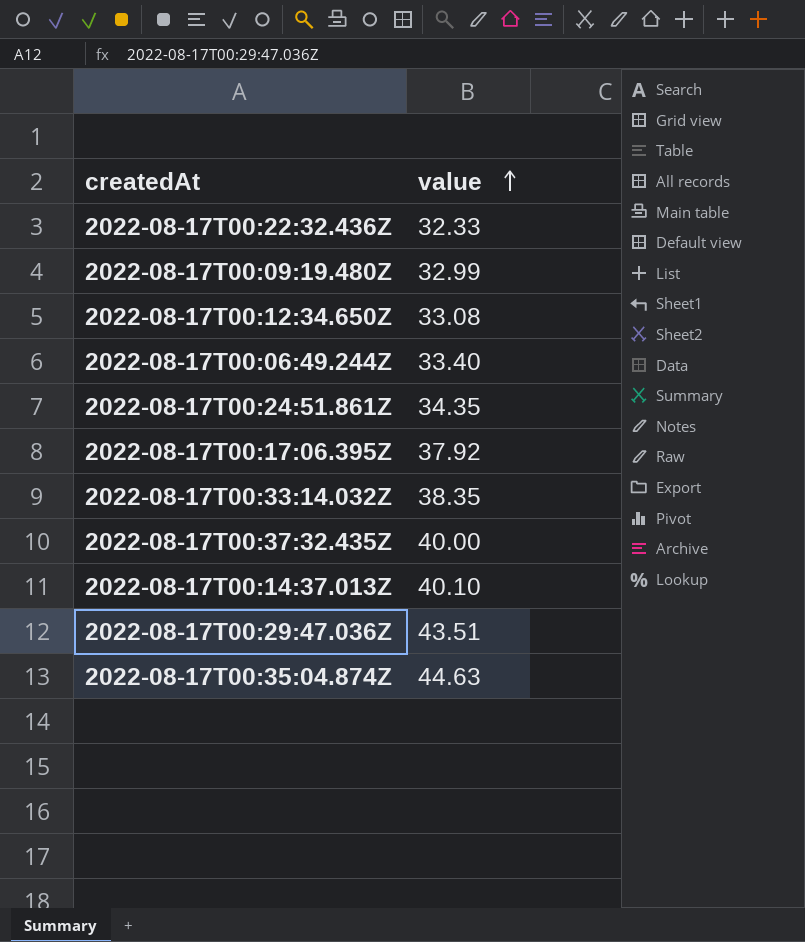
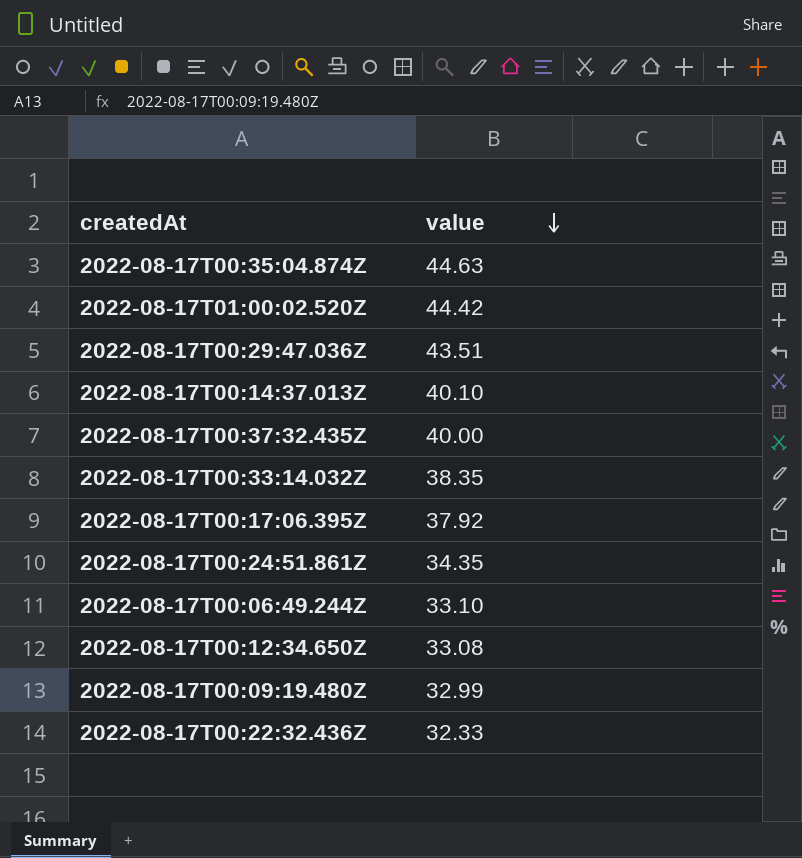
row order: value ascending -> value descending
row 2022-08-17T01:00:02.520Z: none -> 44.42
2022-08-17T00:06:49.244Z | value: 33.40 -> 33.10

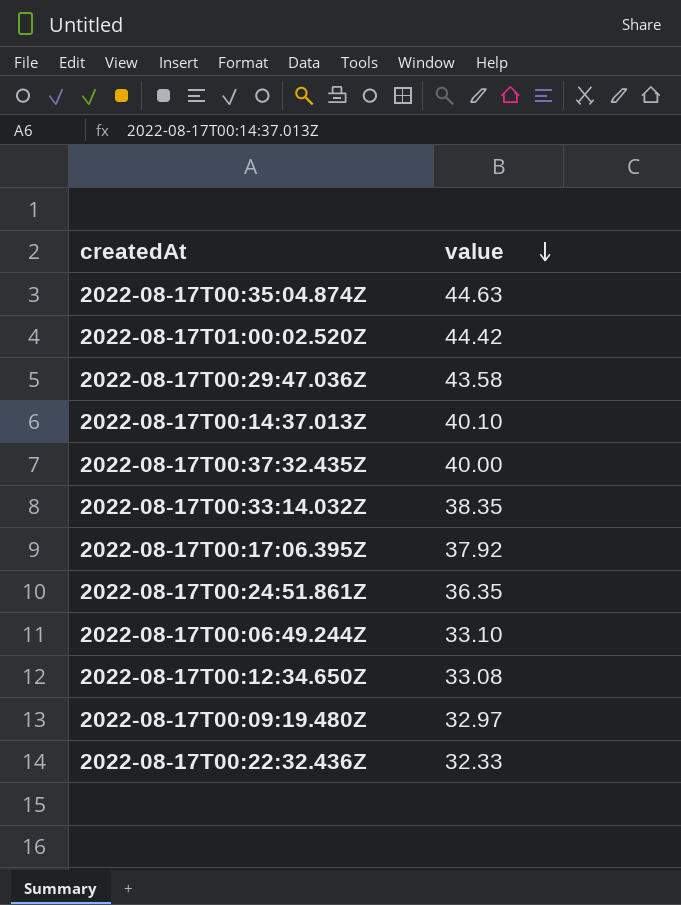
2022-08-17T00:29:47.036Z | value: 43.51 -> 43.58
2022-08-17T00:24:51.861Z | value: 34.35 -> 36.35
2022-08-17T00:09:19.480Z | value: 32.99 -> 32.97

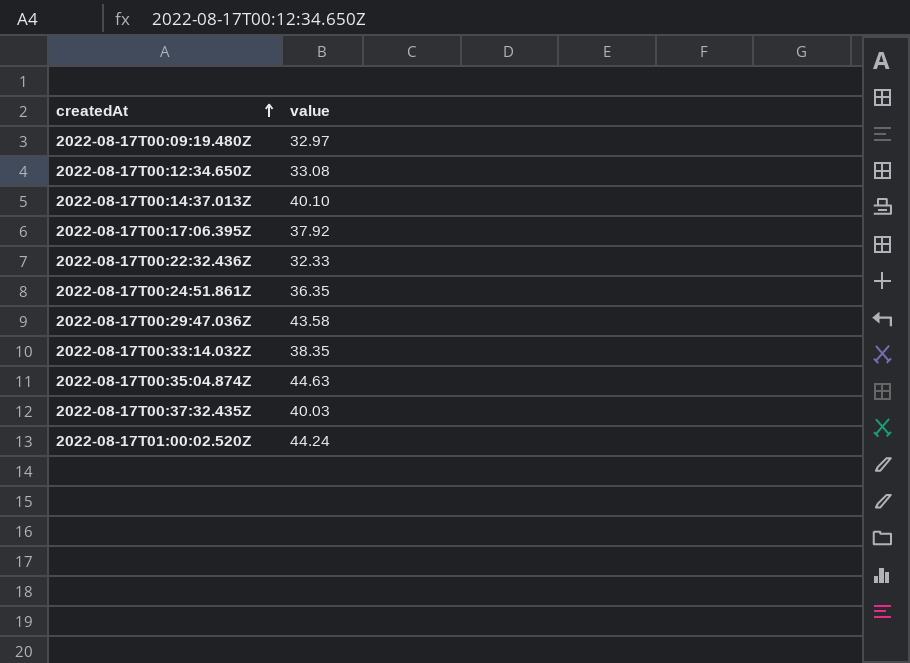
row order: value descending -> createdAt ascending
row 2022-08-17T00:06:49.244Z: 33.10 -> none
2022-08-17T00:37:32.435Z | value: 40.00 -> 40.03
2022-08-17T01:00:02.520Z | value: 44.42 -> 44.24

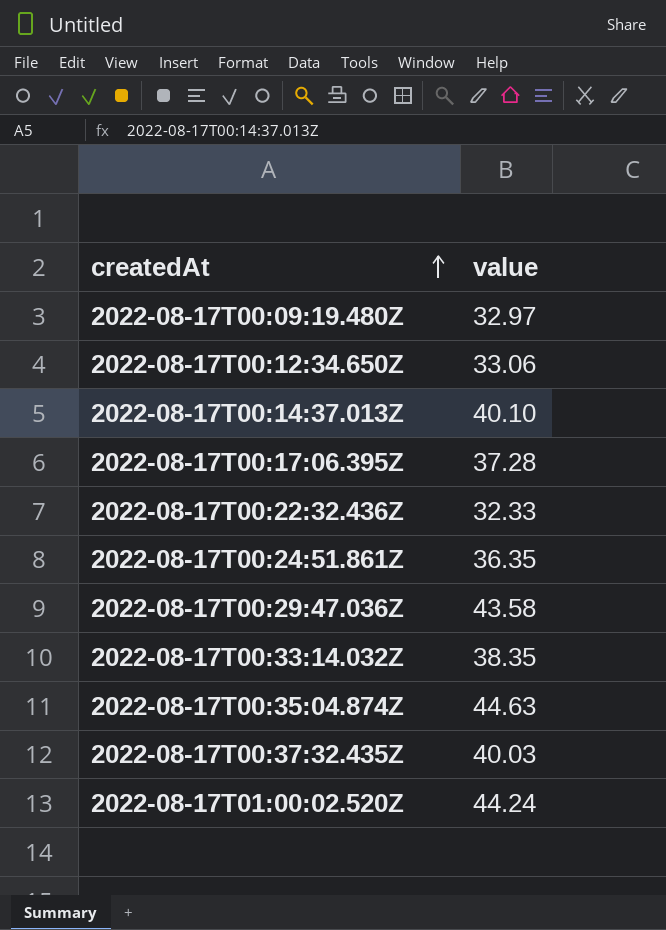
2022-08-17T00:12:34.650Z | value: 33.08 -> 33.06
2022-08-17T00:17:06.395Z | value: 37.92 -> 37.28

